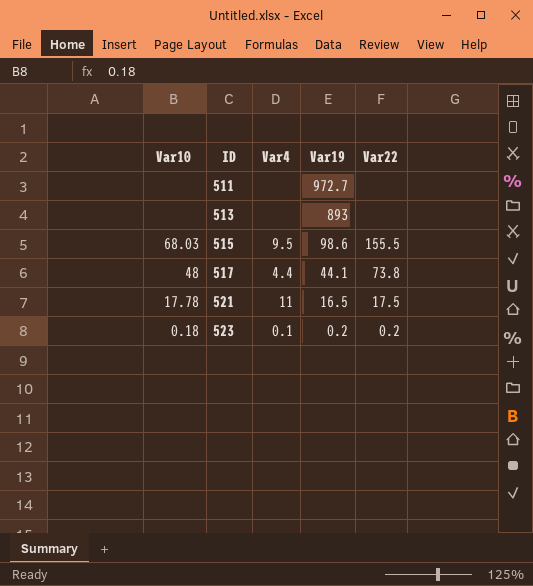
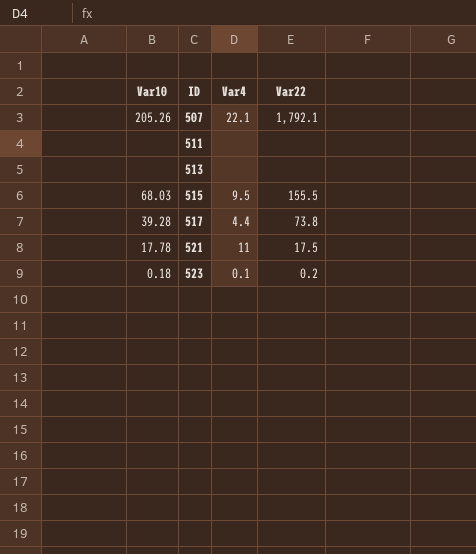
column Var19 | position: 4 -> none
row 507: none -> 205.26 | 22.1 | 1,792.1
517 | Var10: 48 -> 39.28

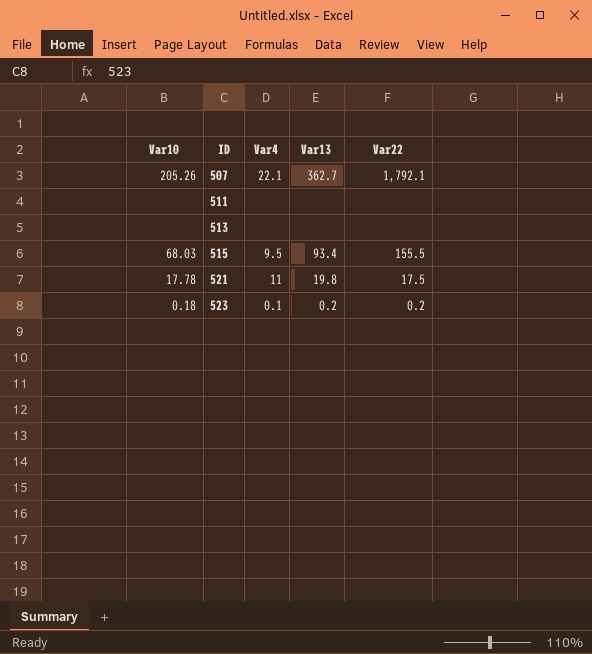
column Var13 | position: none -> 4
row 517: 39.28 | 4.4 | 73.8 -> none

